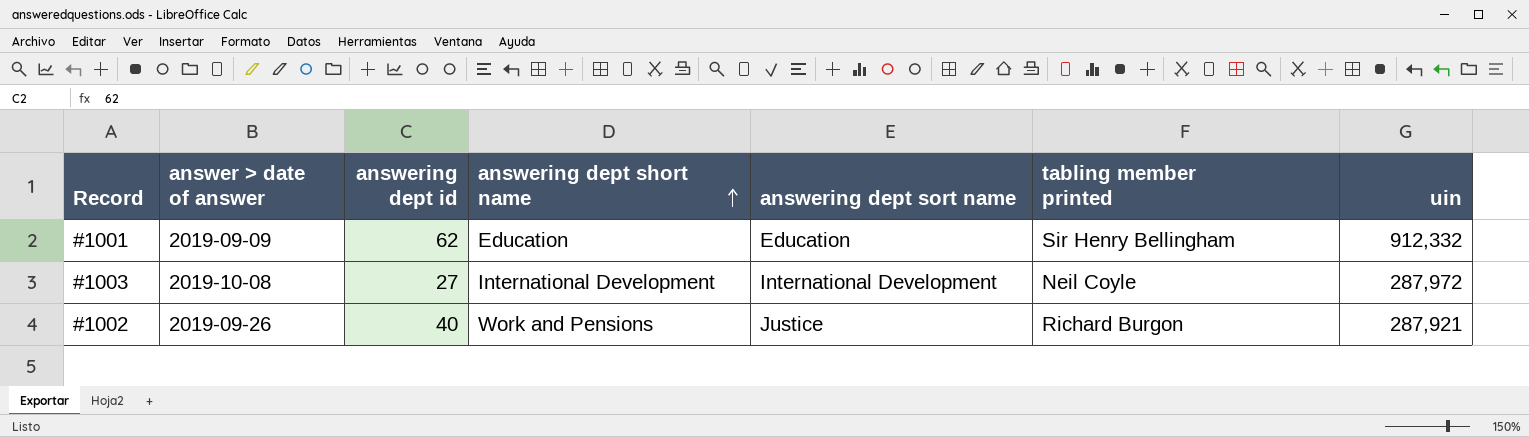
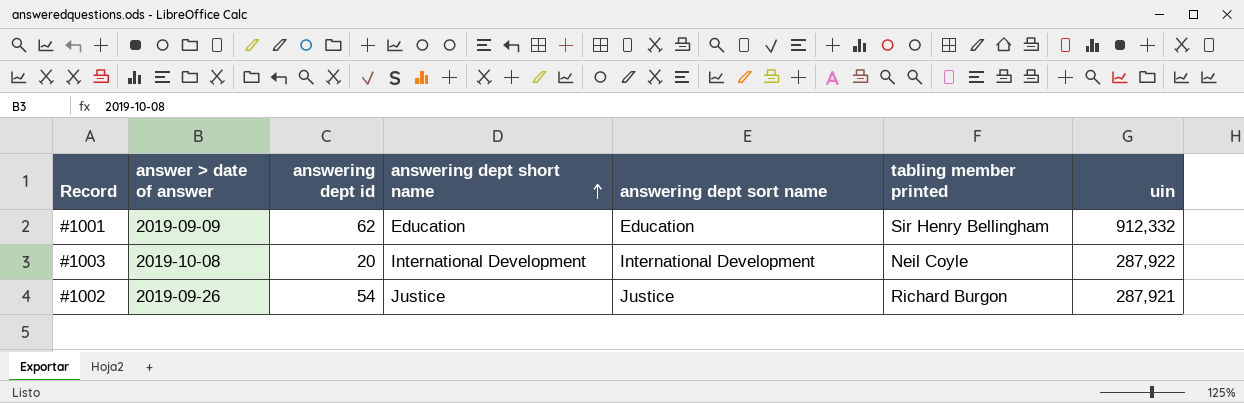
#1003 | answering dept id: 27 -> 20
#1003 | uin: 287,972 -> 287,922
#1002 | answering dept id: 40 -> 54
#1002 | answering dept short name: Work and Pensions -> Justice

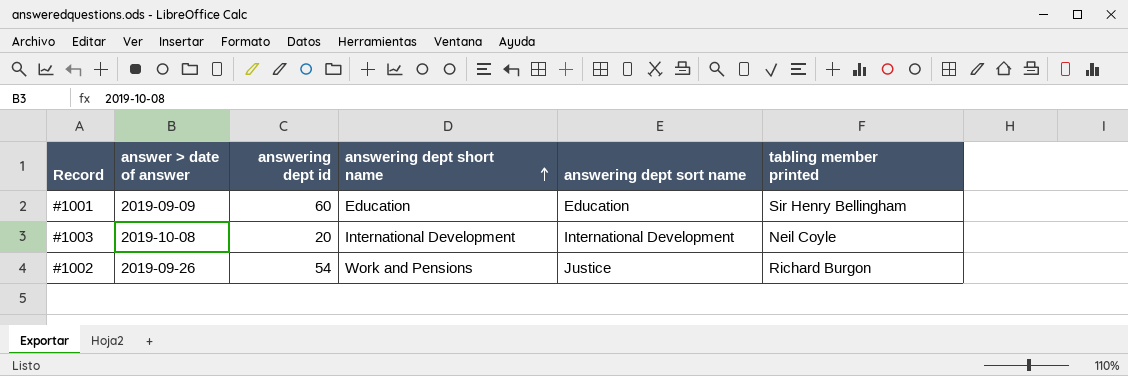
column uin | position: 7 -> none
#1001 | answering dept id: 62 -> 60
#1002 | answering dept short name: Justice -> Work and Pensions

